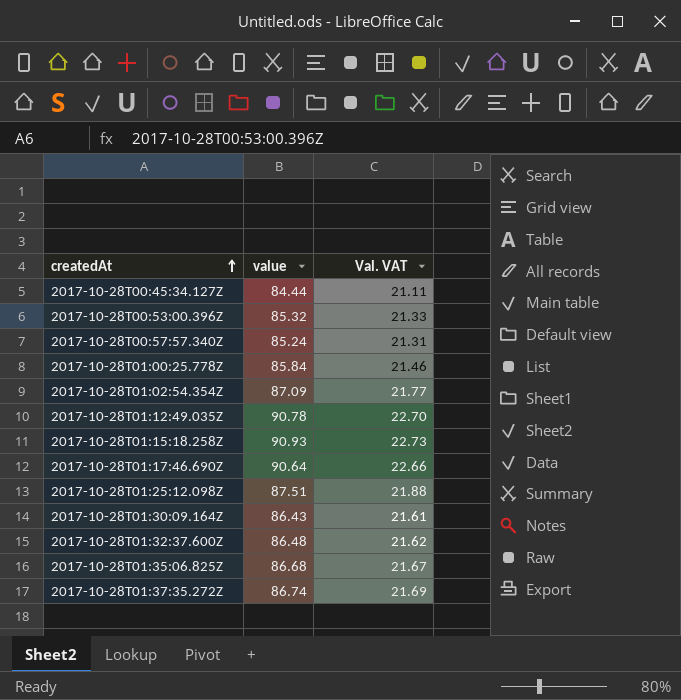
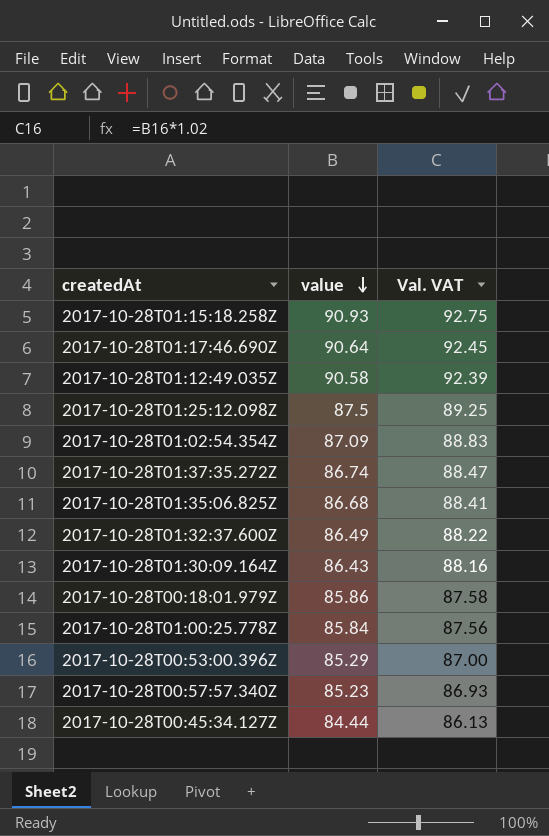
row order: createdAt ascending -> value descending
column Val. VAT | formula: [value] * 0.25 -> [value] * 1.02
2017-10-28T01:12:49.035Z | value: 90.78 -> 90.58
2017-10-28T01:25:12.098Z | value: 87.51 -> 87.5
2017-10-28T01:32:37.600Z | value: 86.48 -> 86.49
row 2017-10-28T00:18:01.979Z: none -> 85.86 | 87.58
2017-10-28T00:53:00.396Z | value: 85.32 -> 85.29
2017-10-28T00:57:57.340Z | value: 85.24 -> 85.23

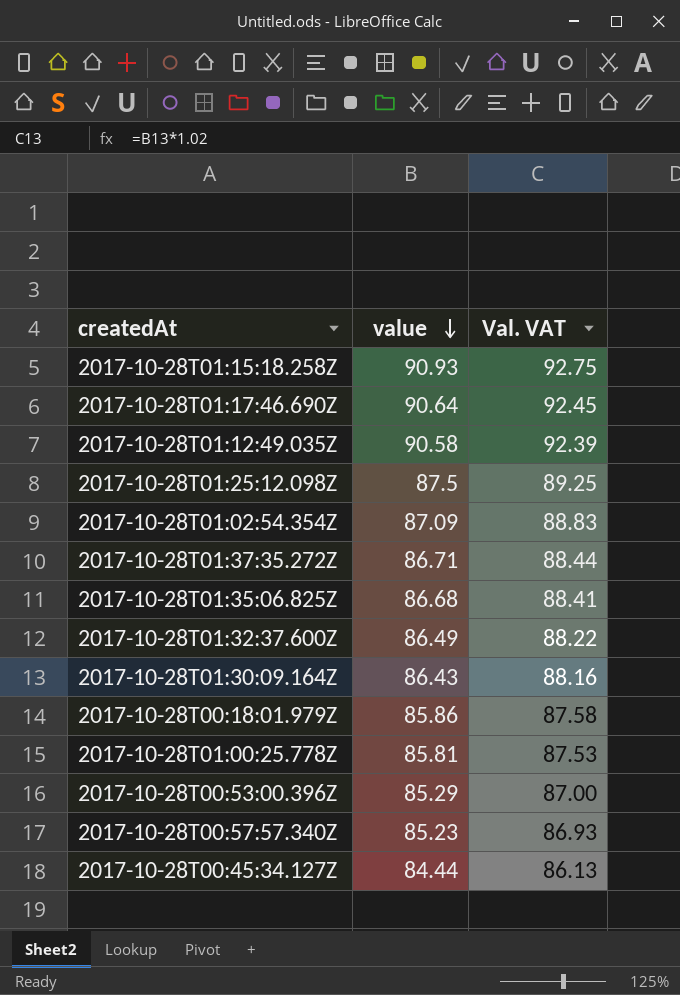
2017-10-28T01:37:35.272Z | value: 86.74 -> 86.71
2017-10-28T01:37:35.272Z | Val. VAT: 88.47 -> 88.44
2017-10-28T01:00:25.778Z | value: 85.84 -> 85.81
2017-10-28T01:00:25.778Z | Val. VAT: 87.56 -> 87.53

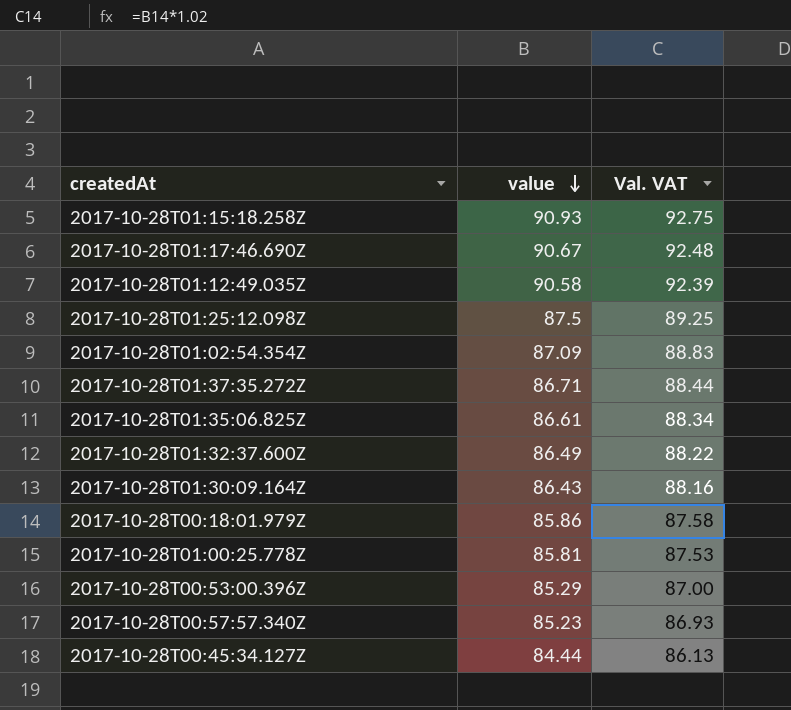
2017-10-28T01:17:46.690Z | value: 90.64 -> 90.67
2017-10-28T01:17:46.690Z | Val. VAT: 92.45 -> 92.48
2017-10-28T01:35:06.825Z | value: 86.68 -> 86.61
2017-10-28T01:35:06.825Z | Val. VAT: 88.41 -> 88.34

